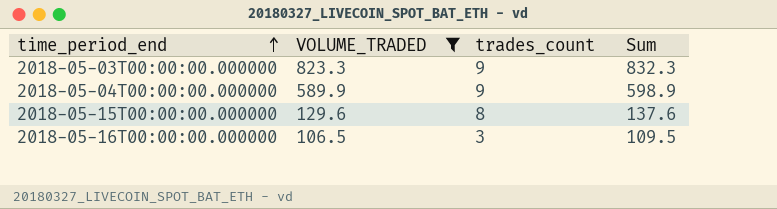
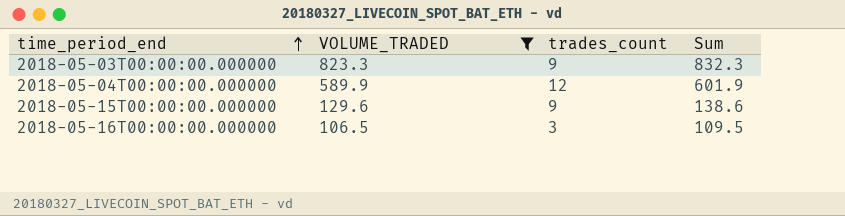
2018-05-04T00:00:00.000000 | trades_count: 9 -> 12
2018-05-04T00:00:00.000000 | Sum: 598.9 -> 601.9
2018-05-15T00:00:00.000000 | trades_count: 8 -> 9
2018-05-15T00:00:00.000000 | Sum: 137.6 -> 138.6

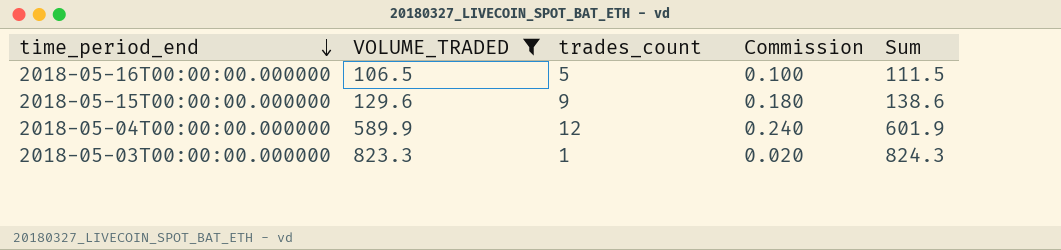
row order: time_period_end ascending -> time_period_end descending
column Commission | formula: none -> [trades_count] * 0.02
2018-05-16T00:00:00.000000 | trades_count: 3 -> 5
2018-05-16T00:00:00.000000 | Sum: 109.5 -> 111.5
2018-05-03T00:00:00.000000 | trades_count: 9 -> 1
2018-05-03T00:00:00.000000 | Sum: 832.3 -> 824.3

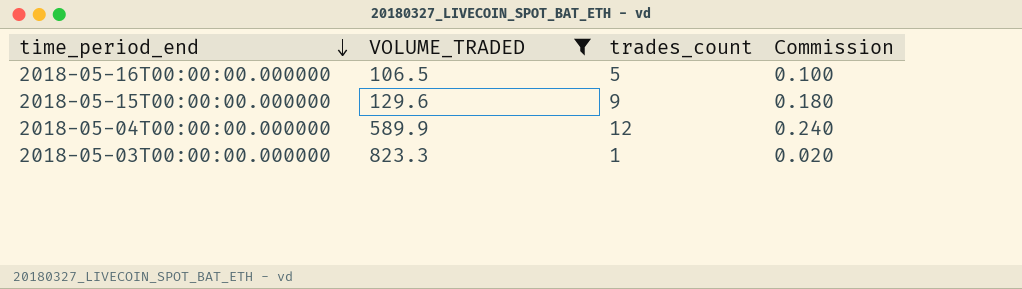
column Sum | formula: [VOLUME_TRADED] + [trades_count] -> none

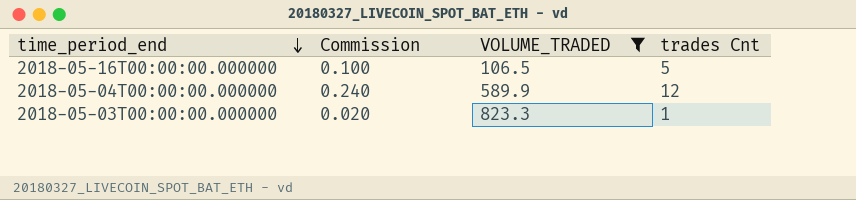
column Commission | position: 4 -> 2
column name: trades_count -> trades Cnt
row 2018-05-15T00:00:00.000000: 129.6 | 9 | 0.180 -> none

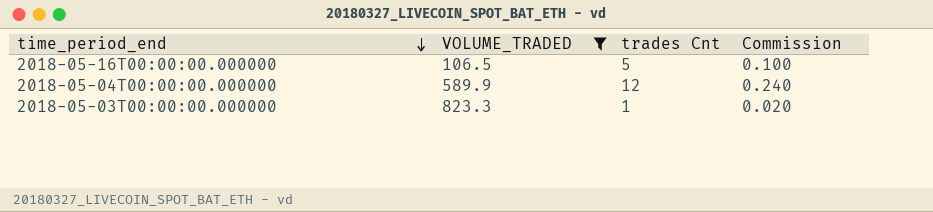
column Commission | position: 2 -> 4

